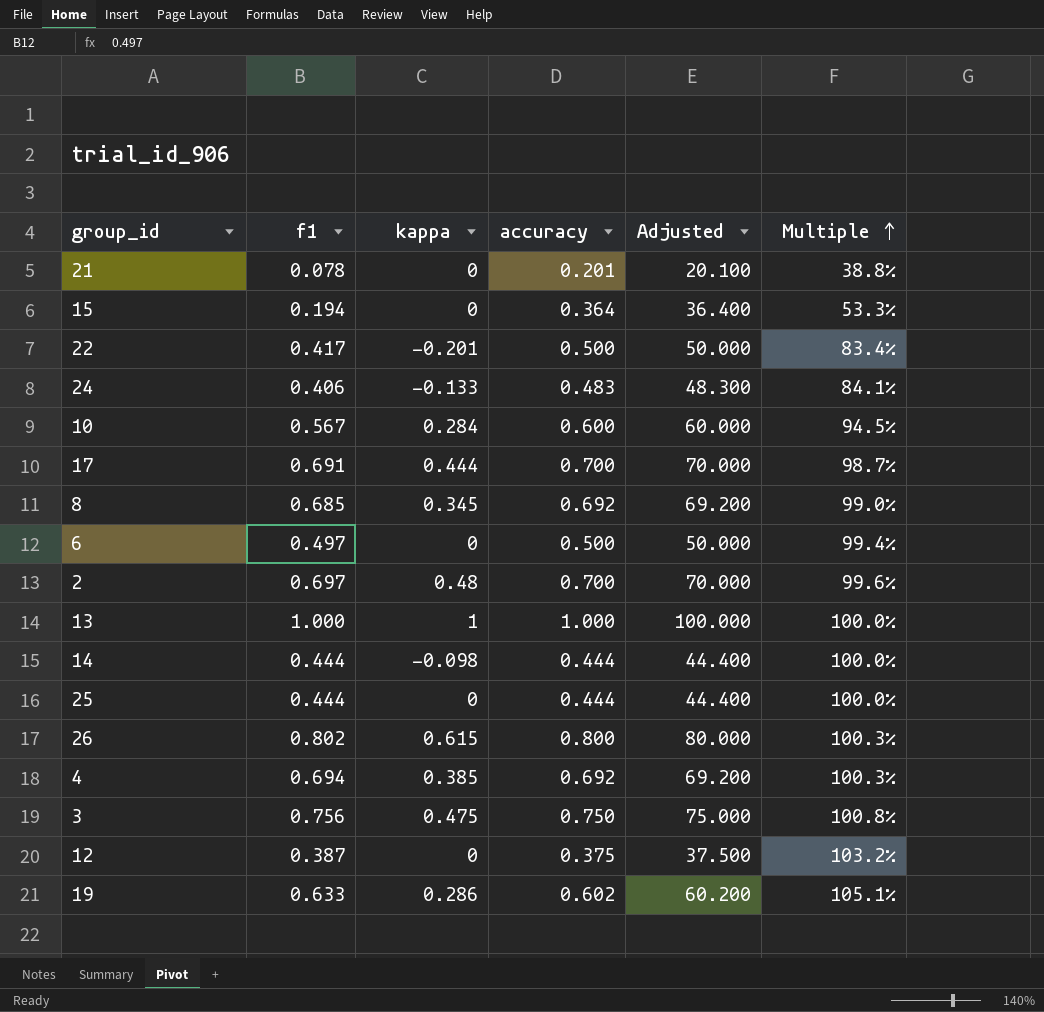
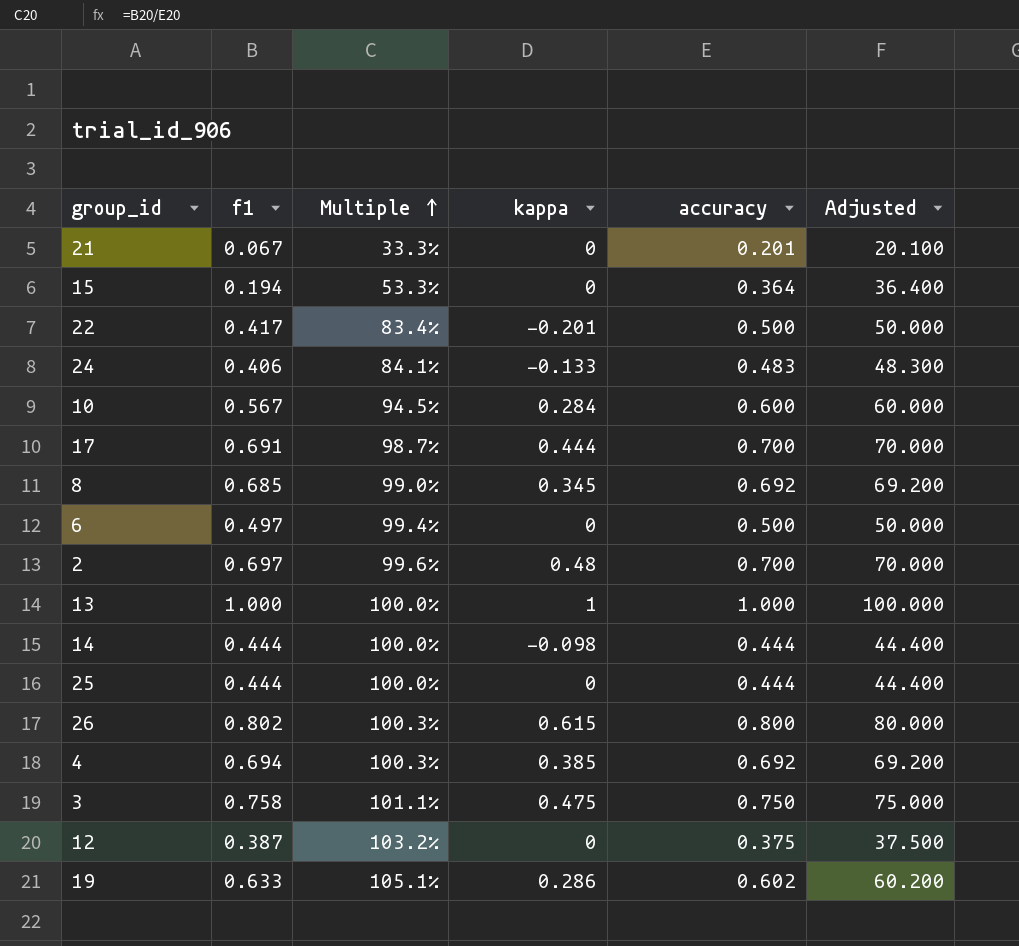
column Multiple | position: 6 -> 3
21 | f1: 0.078 -> 0.067
21 | Multiple: 38.8% -> 33.3%
3 | f1: 0.756 -> 0.758
3 | Multiple: 100.8% -> 101.1%

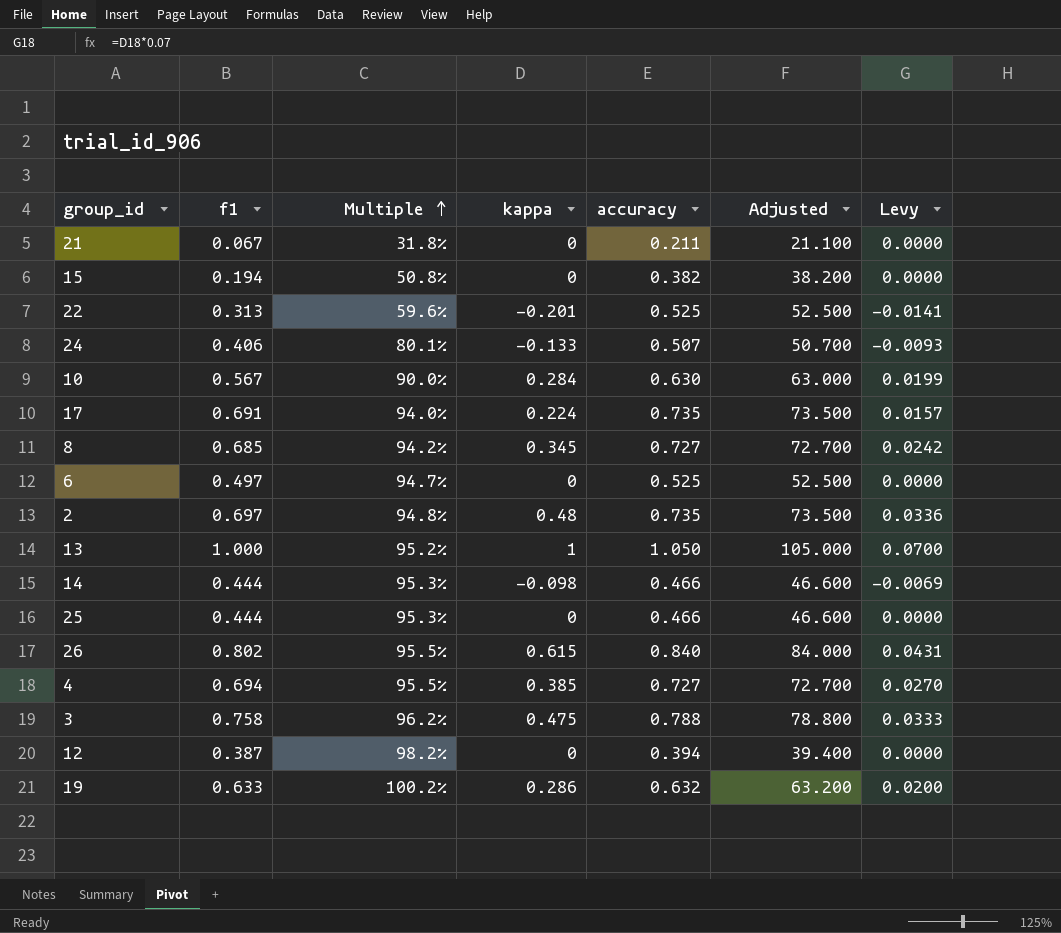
column Levy | formula: none -> [kappa] * 0.07
21 | Multiple: 33.3% -> 31.8%
21 | accuracy: 0.201 -> 0.211
21 | Adjusted: 20.100 -> 21.100
15 | Multiple: 53.3% -> 50.8%
15 | accuracy: 0.364 -> 0.382
15 | Adjusted: 36.400 -> 38.200
22 | f1: 0.417 -> 0.313
22 | Multiple: 83.4% -> 59.6%
22 | accuracy: 0.500 -> 0.525
22 | Adjusted: 50.000 -> 52.500
24 | Multiple: 84.1% -> 80.1%
24 | accuracy: 0.483 -> 0.507
24 | Adjusted: 48.300 -> 50.700
10 | Multiple: 94.5% -> 90.0%
10 | accuracy: 0.600 -> 0.630
10 | Adjusted: 60.000 -> 63.000
17 | Multiple: 98.7% -> 94.0%
17 | kappa: 0.444 -> 0.224
17 | accuracy: 0.700 -> 0.735
17 | Adjusted: 70.000 -> 73.500
8 | Multiple: 99.0% -> 94.2%
8 | accuracy: 0.692 -> 0.727
8 | Adjusted: 69.200 -> 72.700
6 | Multiple: 99.4% -> 94.7%
6 | accuracy: 0.500 -> 0.525
6 | Adjusted: 50.000 -> 52.500
2 | Multiple: 99.6% -> 94.8%
2 | accuracy: 0.700 -> 0.735
2 | Adjusted: 70.000 -> 73.500
13 | Multiple: 100.0% -> 95.2%
13 | accuracy: 1.000 -> 1.050
13 | Adjusted: 100.000 -> 105.000
14 | Multiple: 100.0% -> 95.3%
14 | accuracy: 0.444 -> 0.466
14 | Adjusted: 44.400 -> 46.600
25 | Multiple: 100.0% -> 95.3%
25 | accuracy: 0.444 -> 0.466
25 | Adjusted: 44.400 -> 46.600
26 | Multiple: 100.3% -> 95.5%
26 | accuracy: 0.800 -> 0.840
26 | Adjusted: 80.000 -> 84.000
4 | Multiple: 100.3% -> 95.5%
4 | accuracy: 0.692 -> 0.727
4 | Adjusted: 69.200 -> 72.700
3 | Multiple: 101.1% -> 96.2%
3 | accuracy: 0.750 -> 0.788
3 | Adjusted: 75.000 -> 78.800
12 | Multiple: 103.2% -> 98.2%
12 | accuracy: 0.375 -> 0.394
12 | Adjusted: 37.500 -> 39.400
19 | Multiple: 105.1% -> 100.2%
19 | accuracy: 0.602 -> 0.632
19 | Adjusted: 60.200 -> 63.200

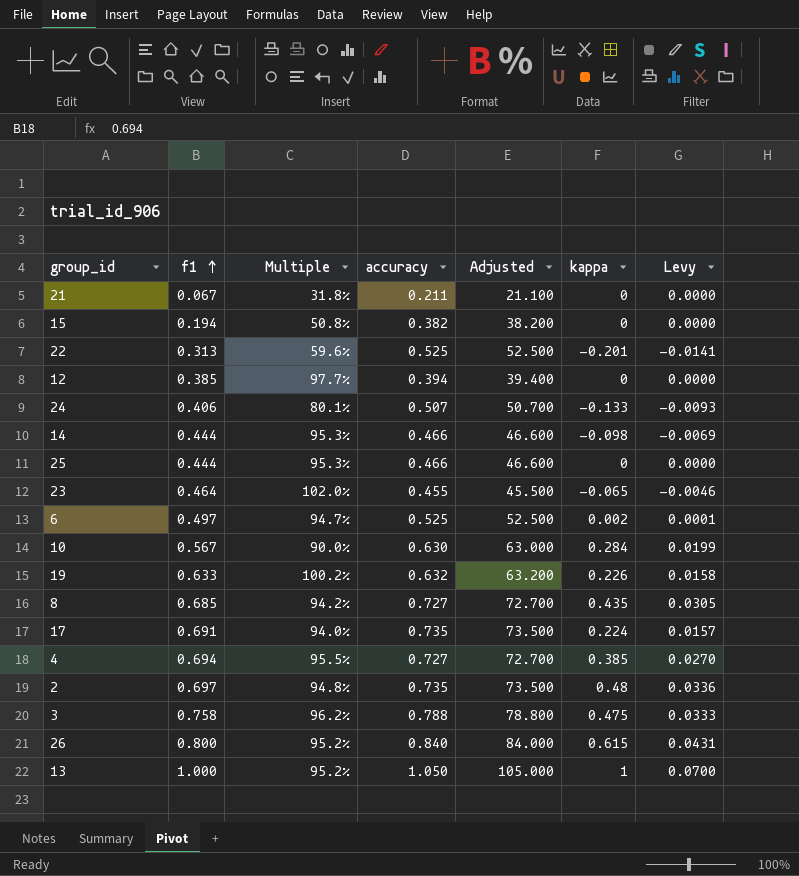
row order: Multiple ascending -> f1 ascending
column kappa | position: 4 -> 6
12 | f1: 0.387 -> 0.385
12 | Multiple: 98.2% -> 97.7%
row 23: none -> 0.464 | 102.0% | 0.455 | 45.500 | -0.065 | -0.0046
6 | kappa: 0 -> 0.002
6 | Levy: 0.0000 -> 0.0001
19 | kappa: 0.286 -> 0.226
19 | Levy: 0.0200 -> 0.0158
8 | kappa: 0.345 -> 0.435
8 | Levy: 0.0242 -> 0.0305
26 | f1: 0.802 -> 0.800
26 | Multiple: 95.5% -> 95.2%

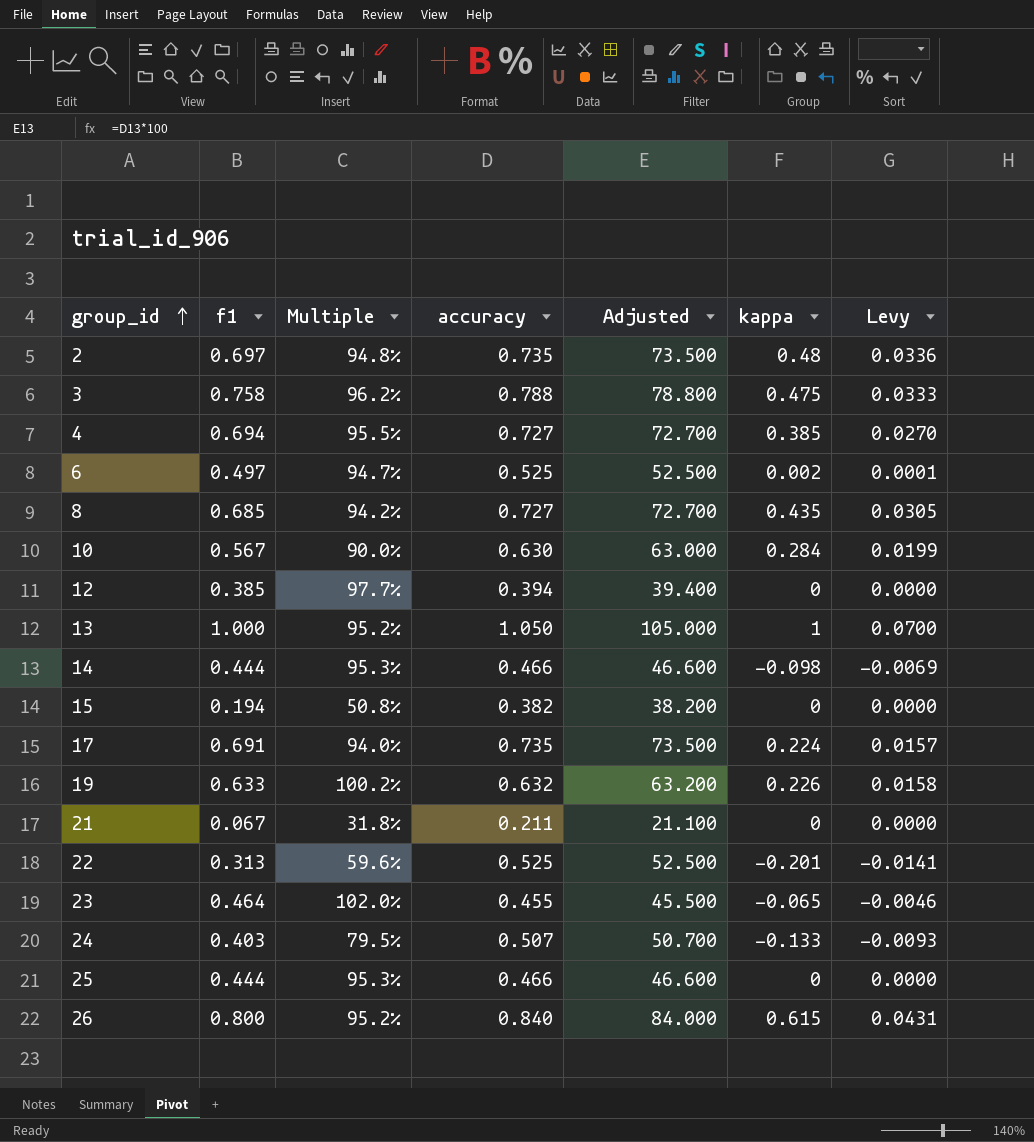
row order: f1 ascending -> group_id ascending
24 | f1: 0.406 -> 0.403
24 | Multiple: 80.1% -> 79.5%

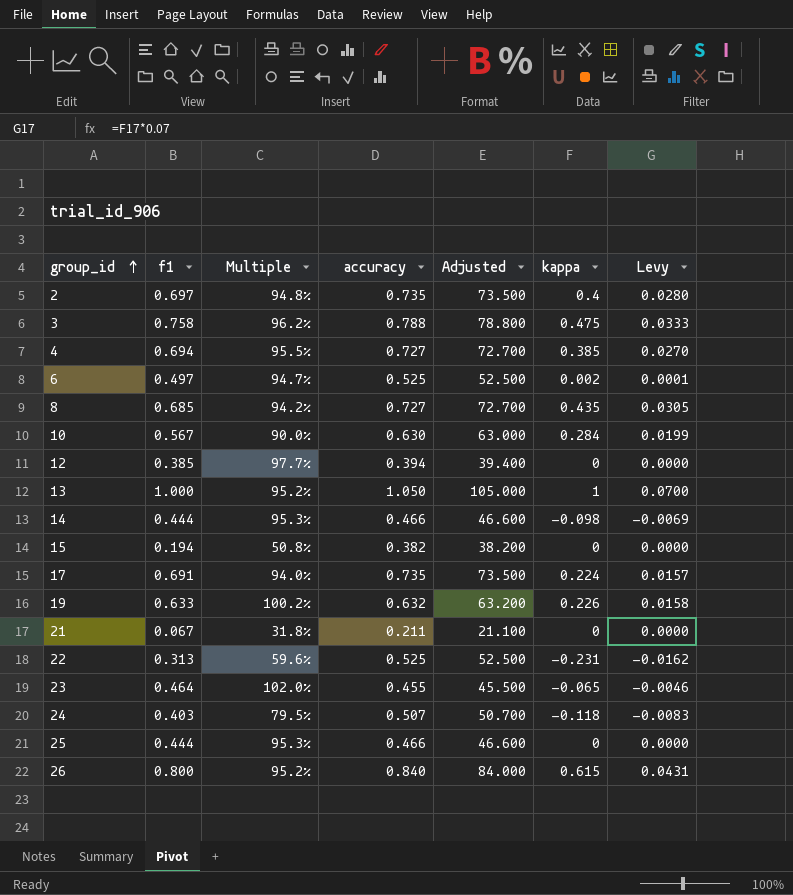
2 | kappa: 0.48 -> 0.4
2 | Levy: 0.0336 -> 0.0280
22 | kappa: -0.201 -> -0.231
22 | Levy: -0.0141 -> -0.0162
24 | kappa: -0.133 -> -0.118
24 | Levy: -0.0093 -> -0.0083

